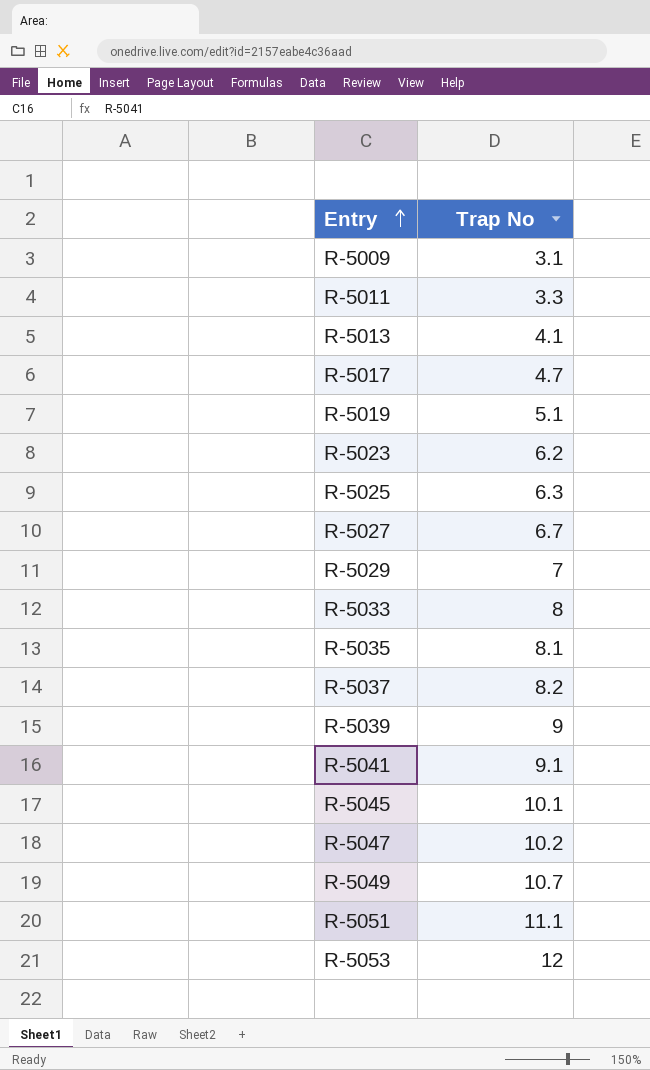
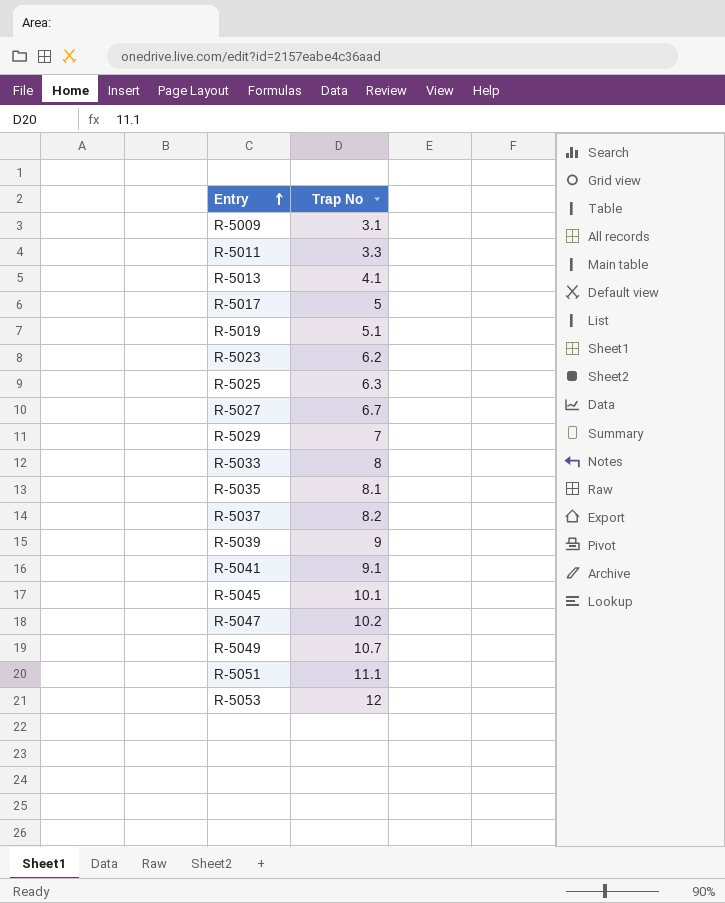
R-5017 | Trap No: 4.7 -> 5

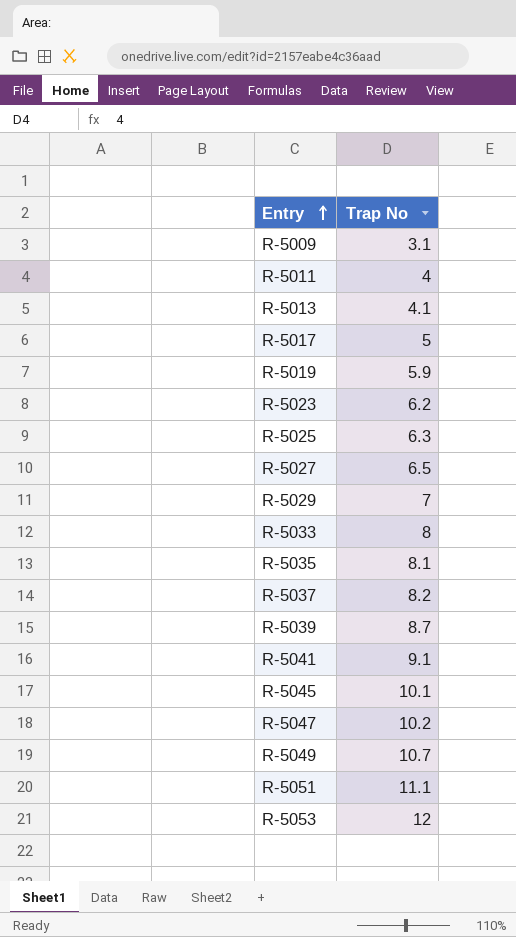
R-5011 | Trap No: 3.3 -> 4
R-5019 | Trap No: 5.1 -> 5.9
R-5027 | Trap No: 6.7 -> 6.5
R-5039 | Trap No: 9 -> 8.7

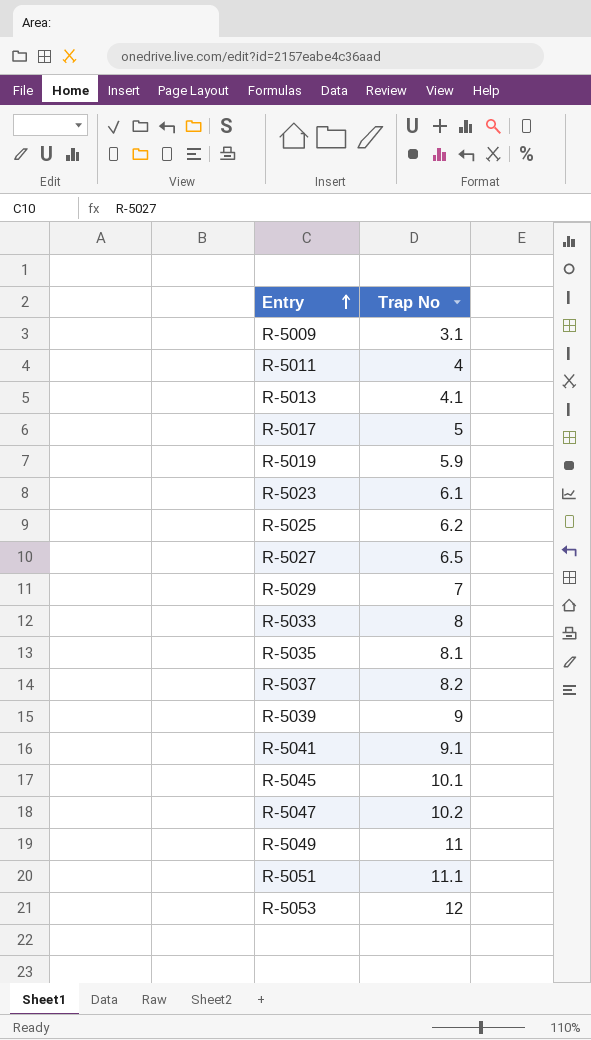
R-5023 | Trap No: 6.2 -> 6.1
R-5025 | Trap No: 6.3 -> 6.2
R-5039 | Trap No: 8.7 -> 9
R-5049 | Trap No: 10.7 -> 11

